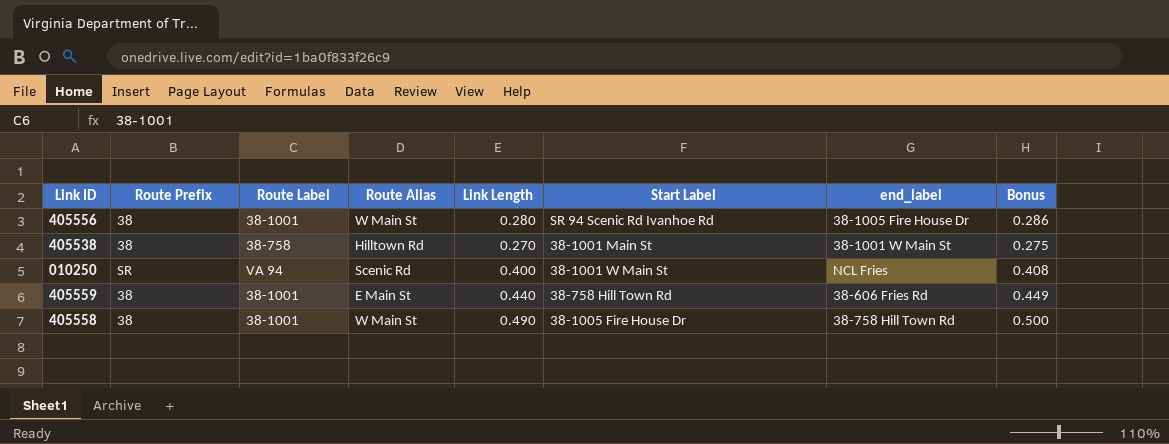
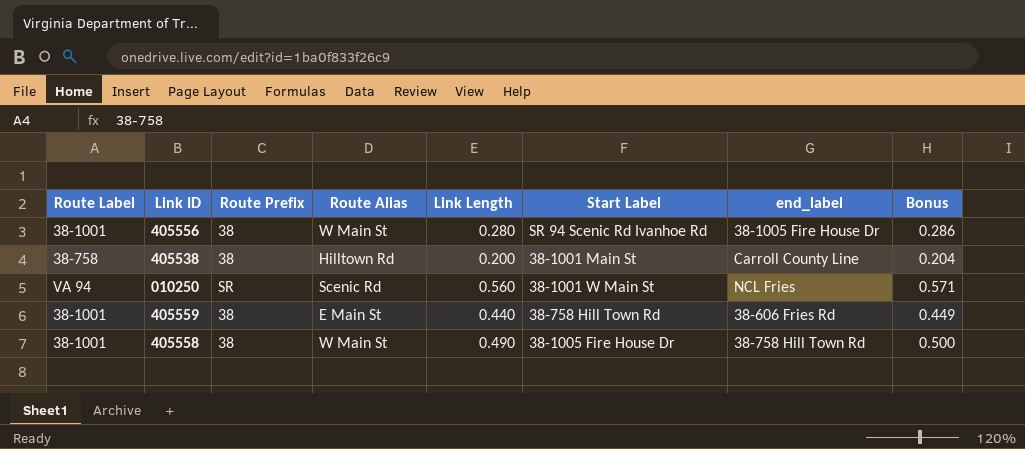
column Route Label | position: 3 -> 1
405538 | Link Length: 0.270 -> 0.200
405538 | end_label: 38-1001 W Main St -> Carroll County Line
405538 | Bonus: 0.275 -> 0.204
010250 | Link Length: 0.400 -> 0.560
010250 | Bonus: 0.408 -> 0.571

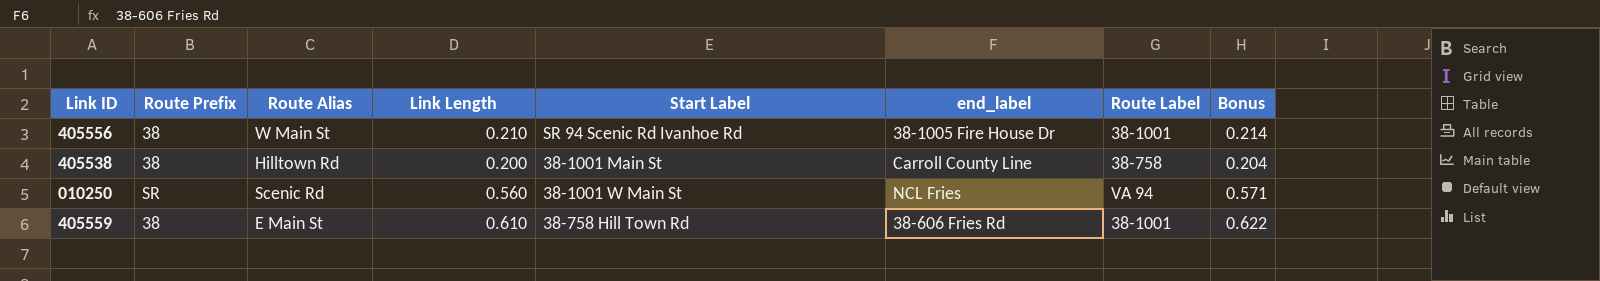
column Route Label | position: 1 -> 7
row 405558: 38-1001 | 38 | W Main St | 0.490 | 38-1005 Fire House Dr | 38-758 Hill Town Rd | 0.500 -> none
405556 | Link Length: 0.280 -> 0.210
405556 | Bonus: 0.286 -> 0.214
405559 | Link Length: 0.440 -> 0.610
405559 | Bonus: 0.449 -> 0.622

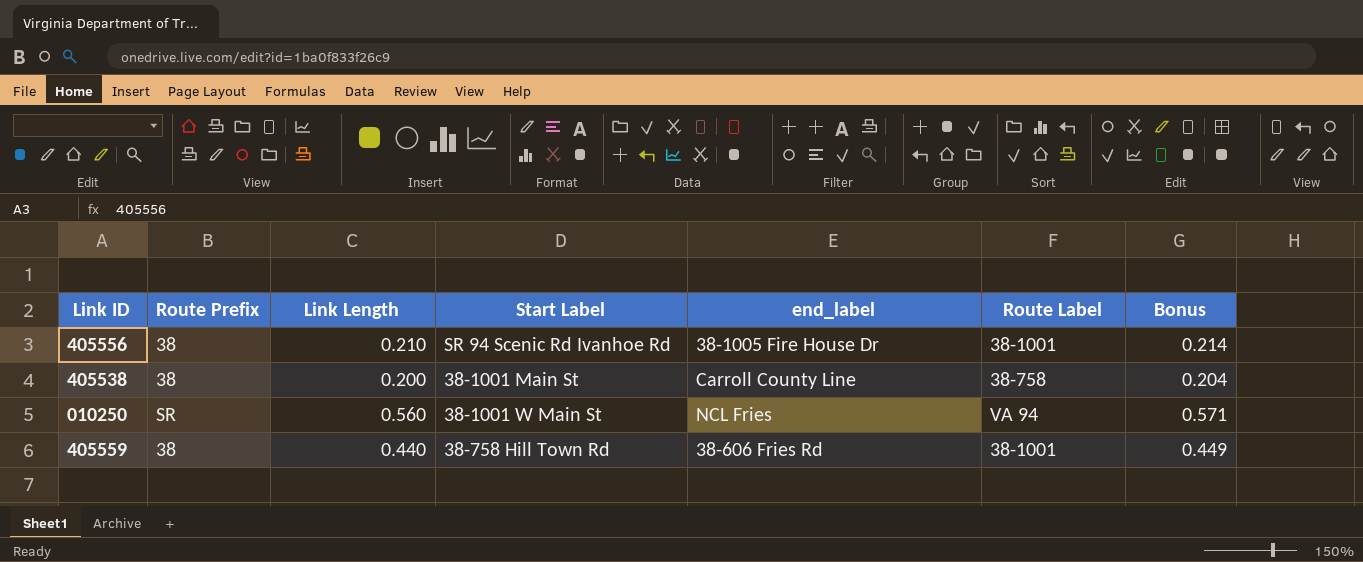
column Route Alias | position: 3 -> none
405559 | Link Length: 0.610 -> 0.440
405559 | Bonus: 0.622 -> 0.449

